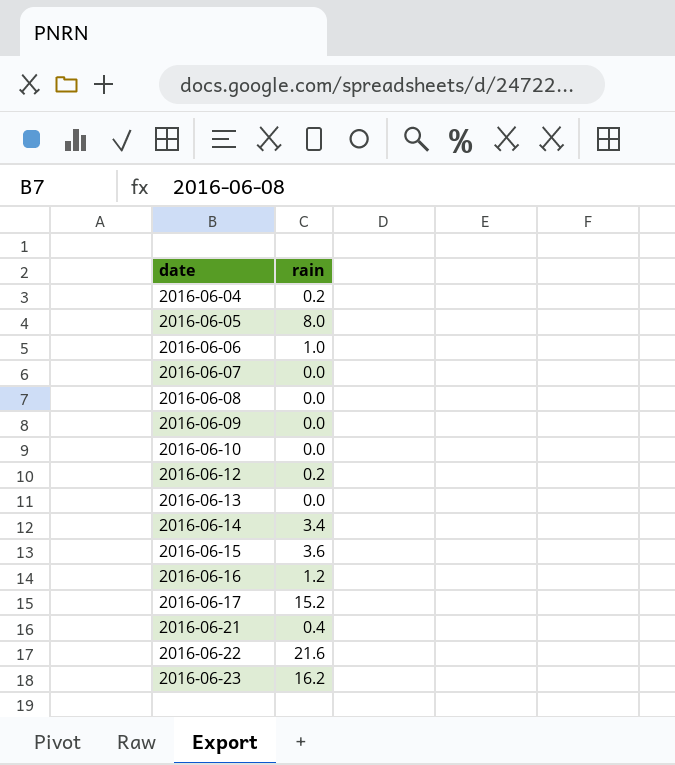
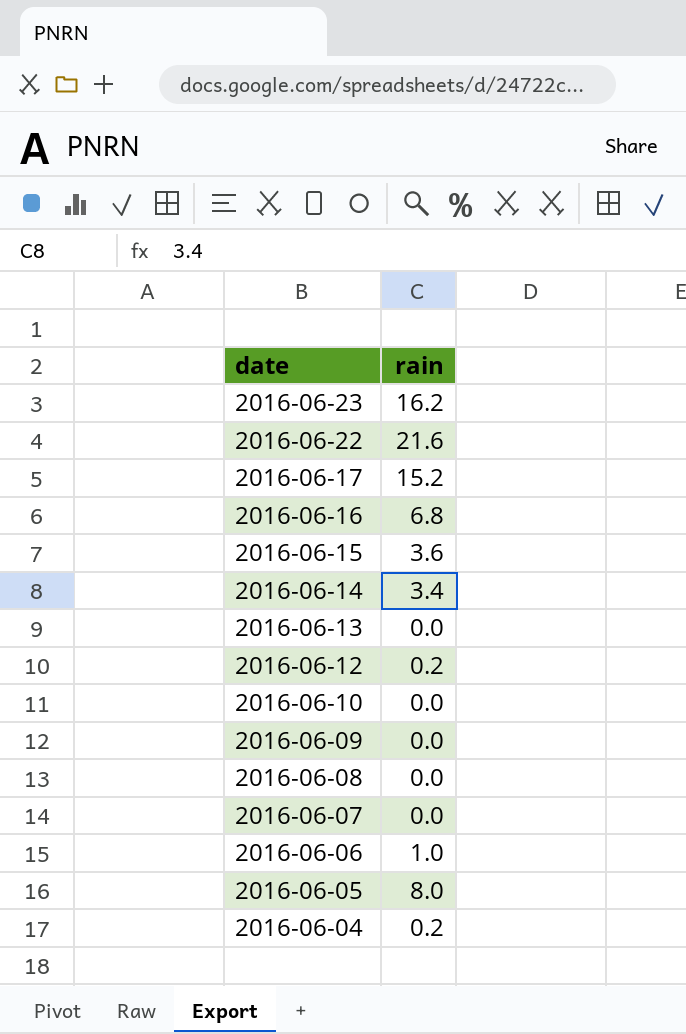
row order: date ascending -> date descending
row 2016-06-21: 0.4 -> none
2016-06-16 | rain: 1.2 -> 6.8

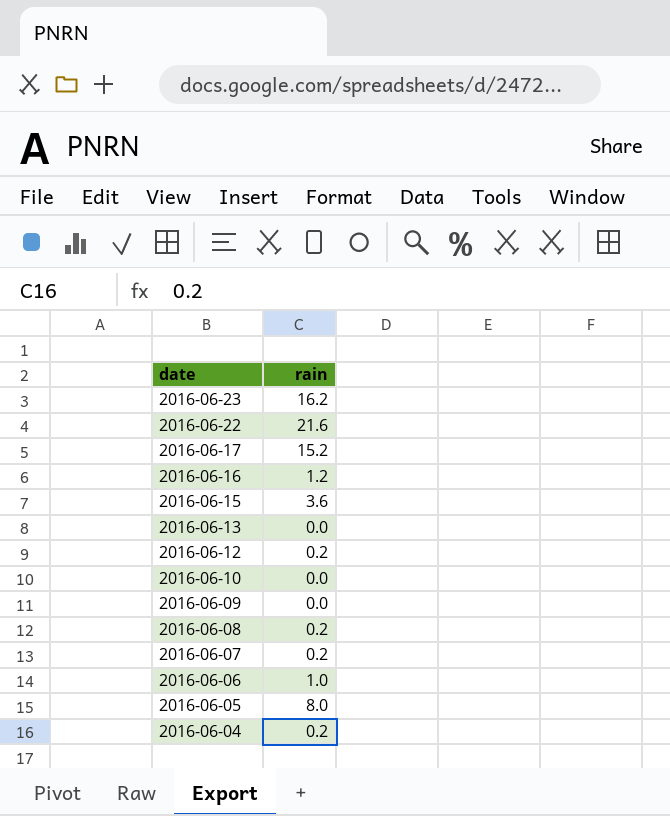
row 2016-06-14: 3.4 -> none
2016-06-16 | rain: 6.8 -> 1.2
2016-06-08 | rain: 0.0 -> 0.2
2016-06-07 | rain: 0.0 -> 0.2

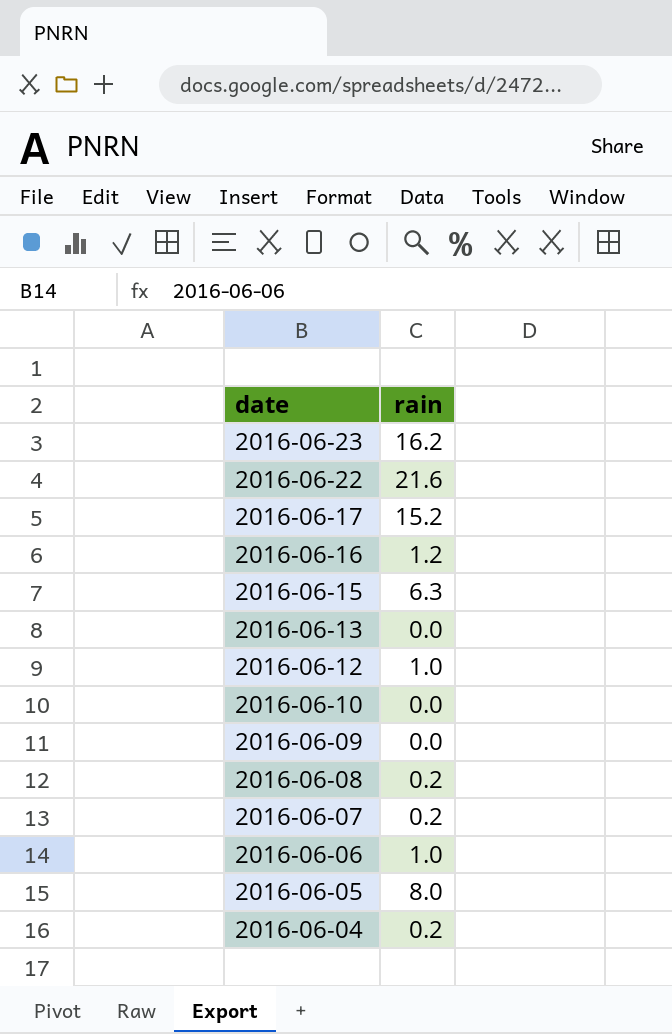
2016-06-15 | rain: 3.6 -> 6.3
2016-06-12 | rain: 0.2 -> 1.0

